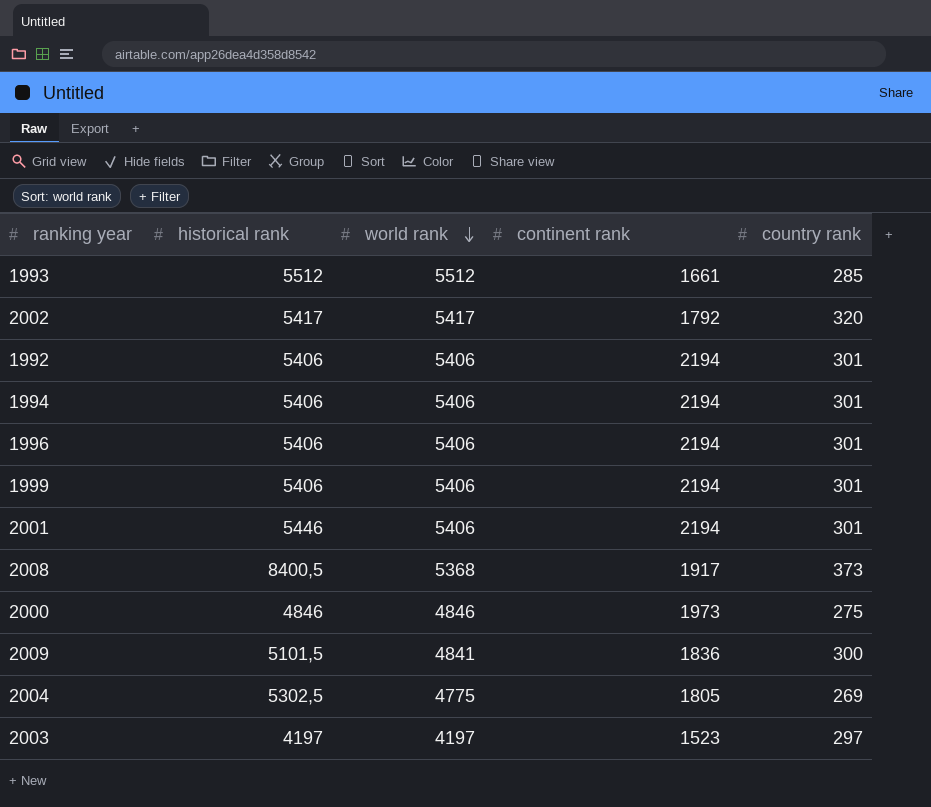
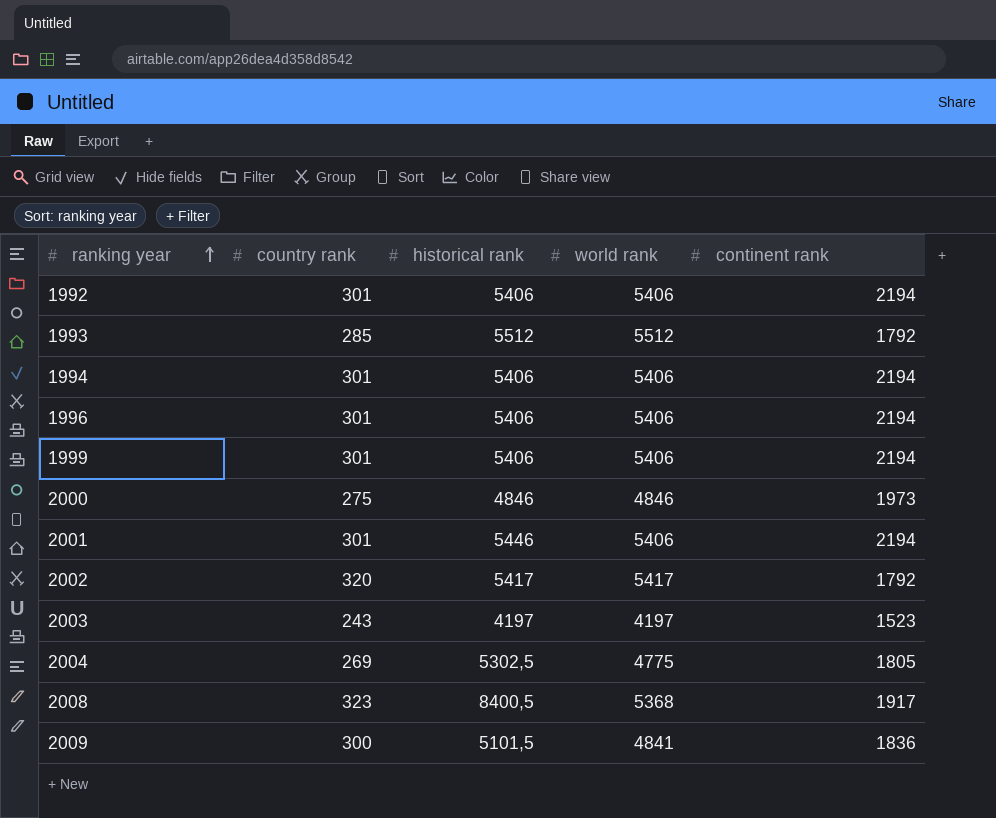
row order: world rank descending -> ranking year ascending
column country rank | position: 5 -> 2
1993 | continent rank: 1661 -> 1792
2003 | country rank: 297 -> 243
2008 | country rank: 373 -> 323

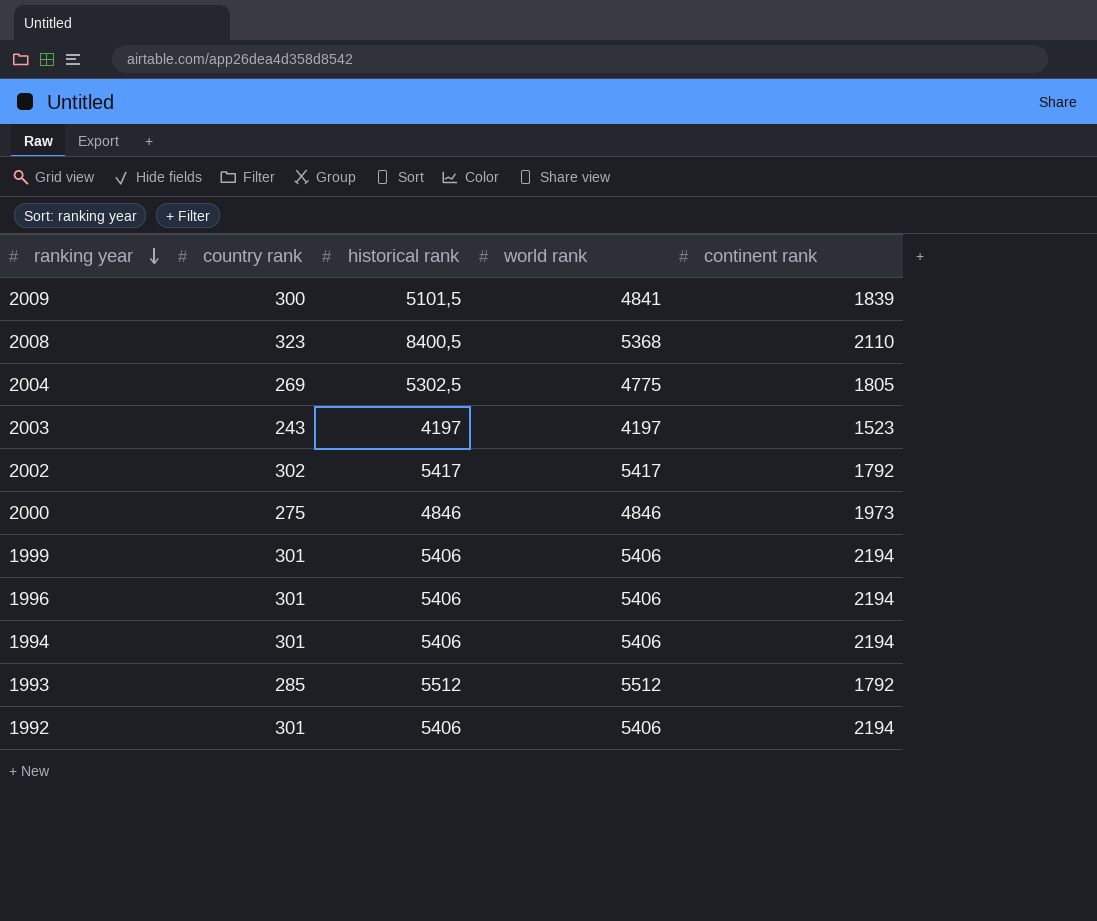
row order: ranking year ascending -> ranking year descending
row 2001: 301 | 5446 | 5406 | 2194 -> none
2009 | continent rank: 1836 -> 1839
2008 | continent rank: 1917 -> 2110
2002 | country rank: 320 -> 302

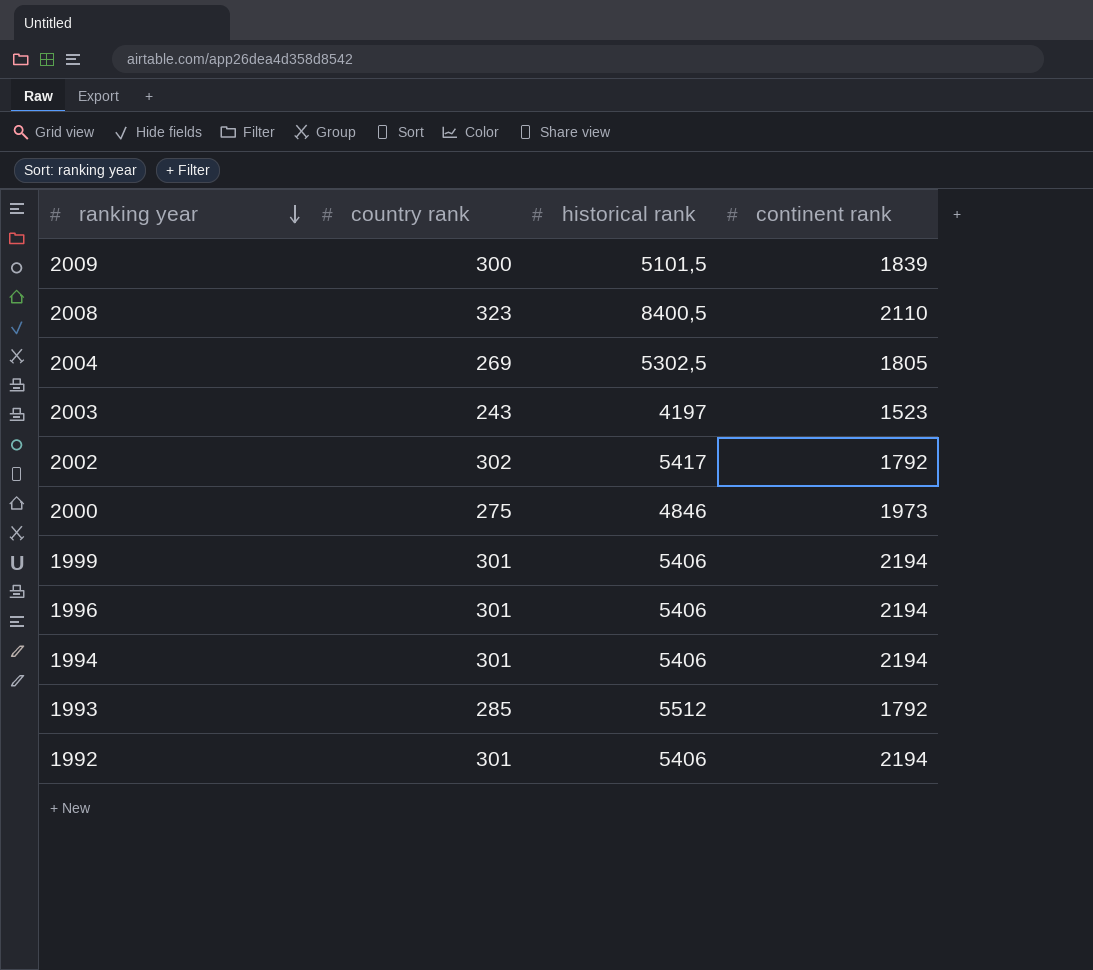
column world rank | position: 4 -> none

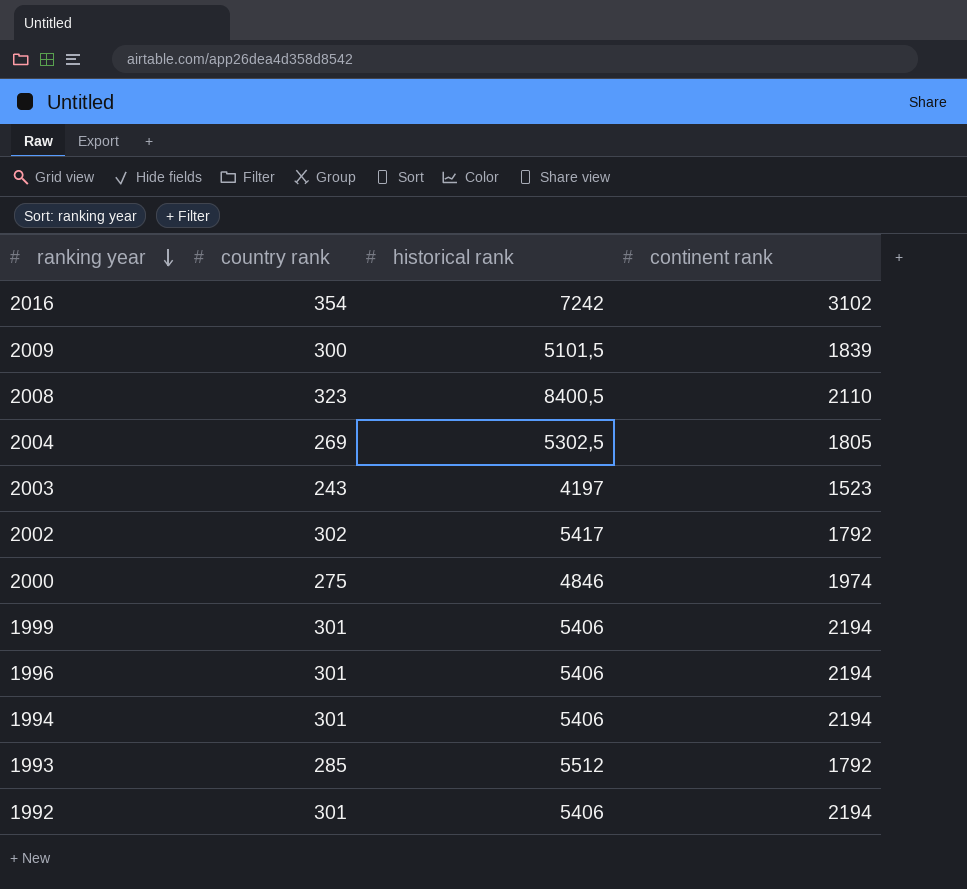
row 2016: none -> 354 | 7242 | 3102
2000 | continent rank: 1973 -> 1974

